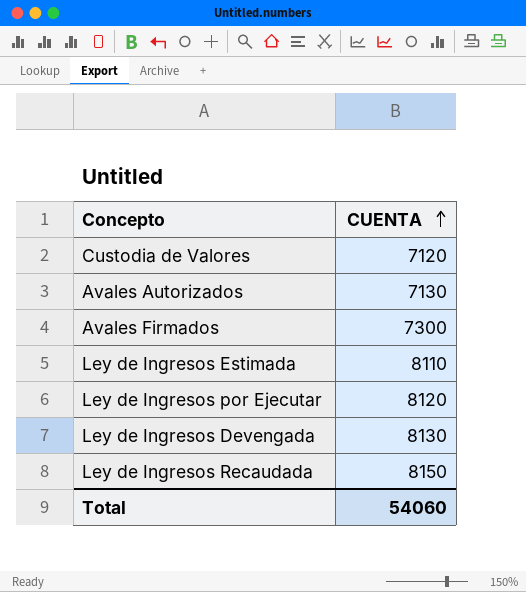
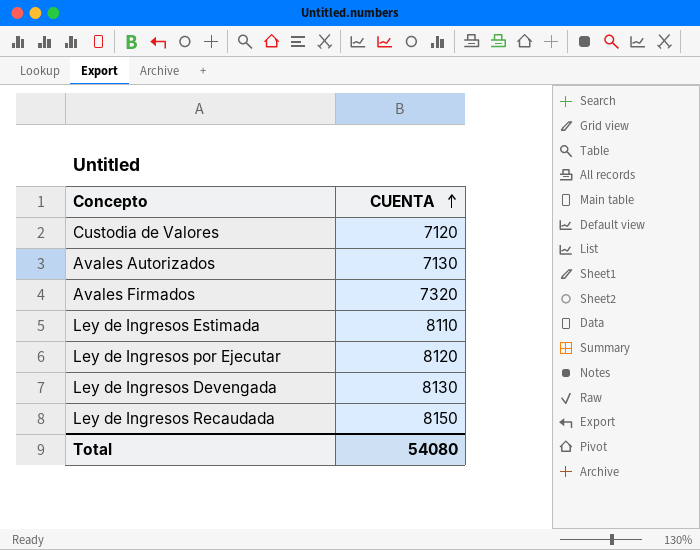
Avales Firmados | CUENTA: 7300 -> 7320
Total | CUENTA: 54060 -> 54080

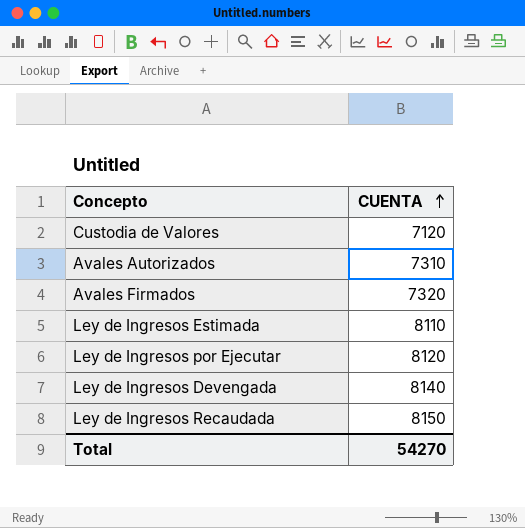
Avales Autorizados | CUENTA: 7130 -> 7310
Ley de Ingresos Devengada | CUENTA: 8130 -> 8140
Total | CUENTA: 54080 -> 54270

